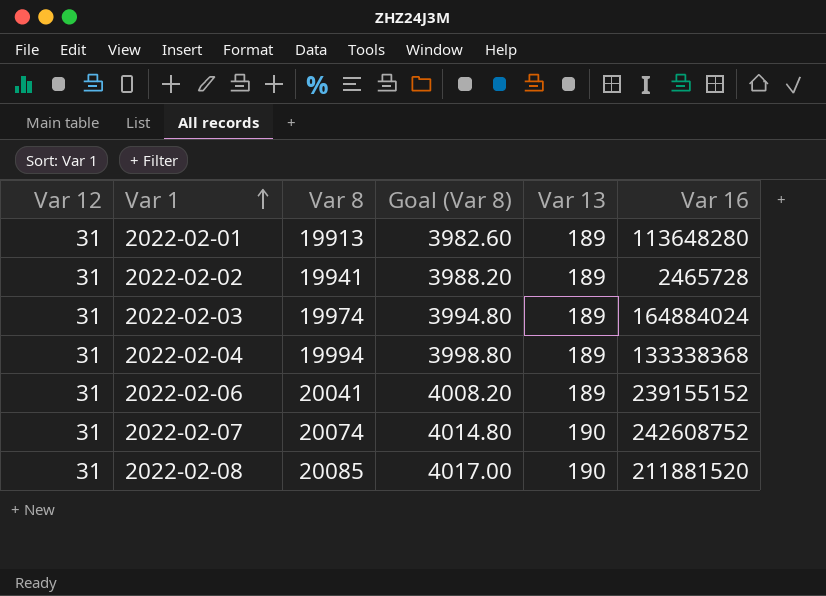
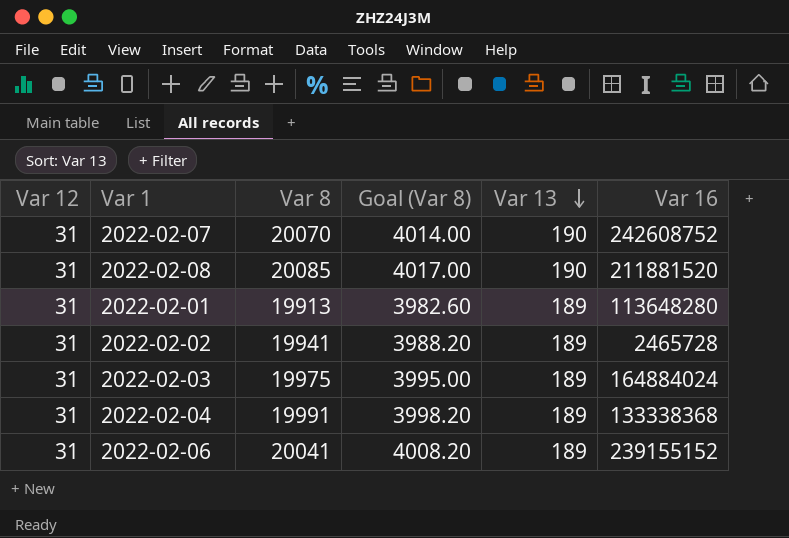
row order: Var 1 ascending -> Var 13 descending
2022-02-07 | Var 8: 20074 -> 20070
2022-02-07 | Goal (Var 8): 4014.80 -> 4014.00
2022-02-03 | Var 8: 19974 -> 19975
2022-02-03 | Goal (Var 8): 3994.80 -> 3995.00
2022-02-04 | Var 8: 19994 -> 19991
2022-02-04 | Goal (Var 8): 3998.80 -> 3998.20

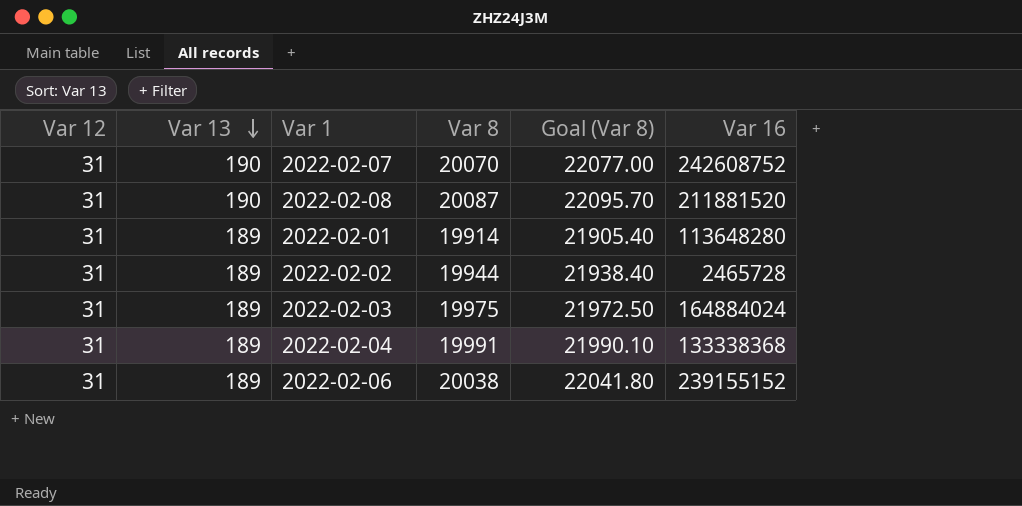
column Var 13 | position: 5 -> 2
column Goal (Var 8) | formula: [Var 8] * 0.2 -> [Var 8] * 1.1
2022-02-08 | Var 8: 20085 -> 20087
2022-02-01 | Var 8: 19913 -> 19914
2022-02-02 | Var 8: 19941 -> 19944
2022-02-06 | Var 8: 20041 -> 20038

